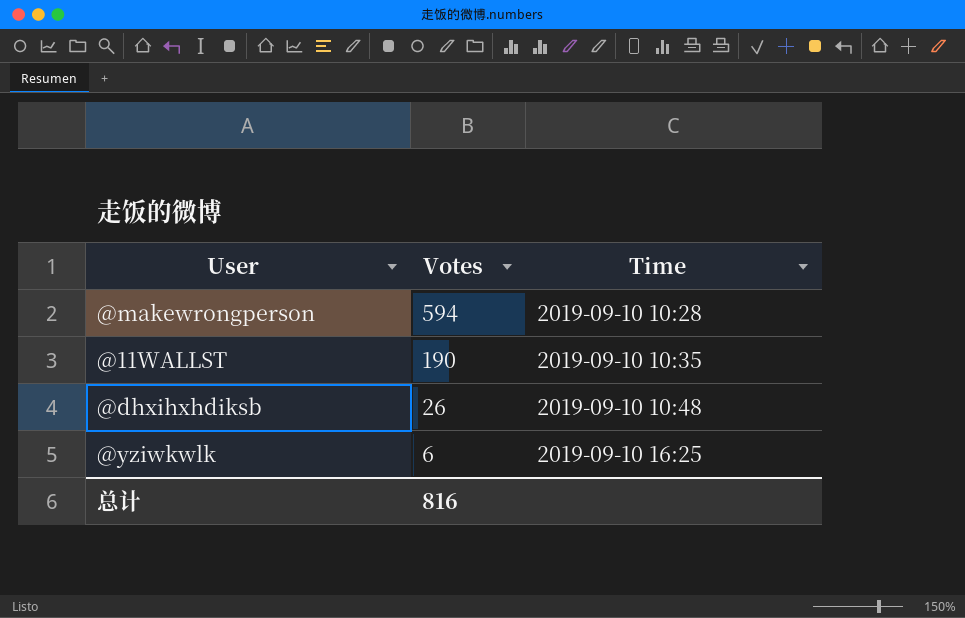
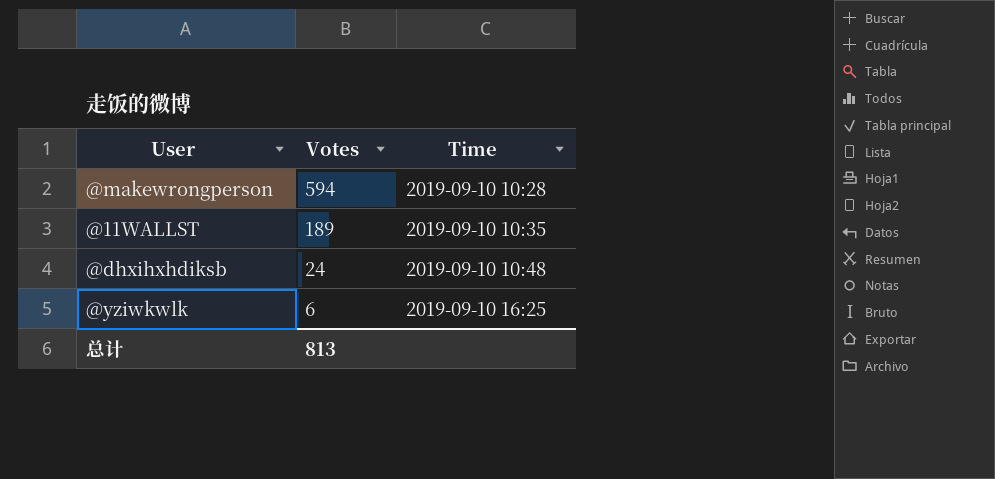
@11WALLST | Votes: 190 -> 189
@dhxihxhdiksb | Votes: 26 -> 24
总计 | Votes: 816 -> 813

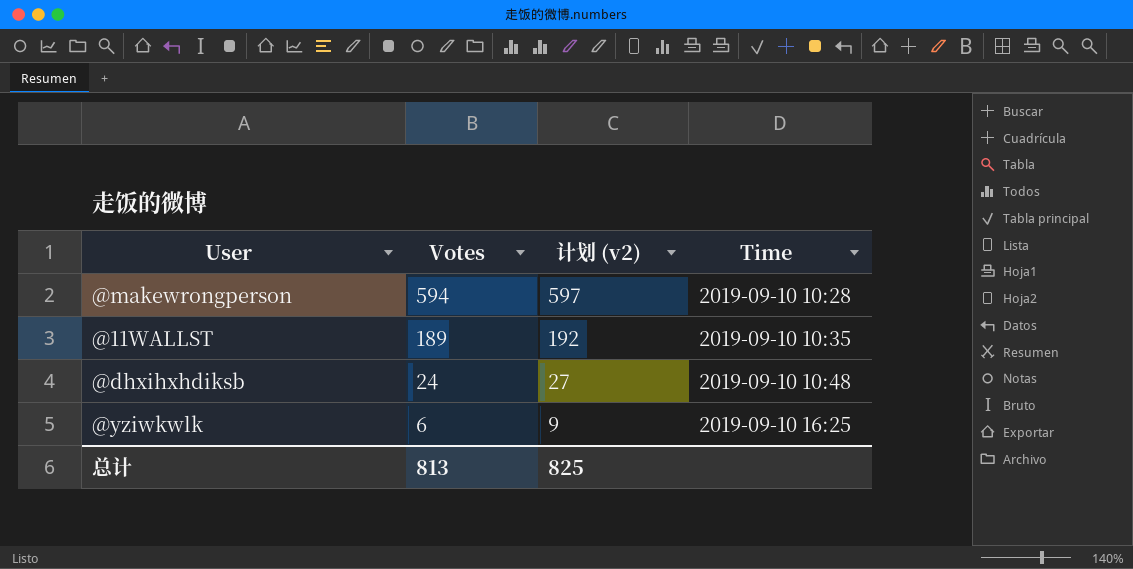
column 计划 (v2) | formula: none -> [Votes] + 3

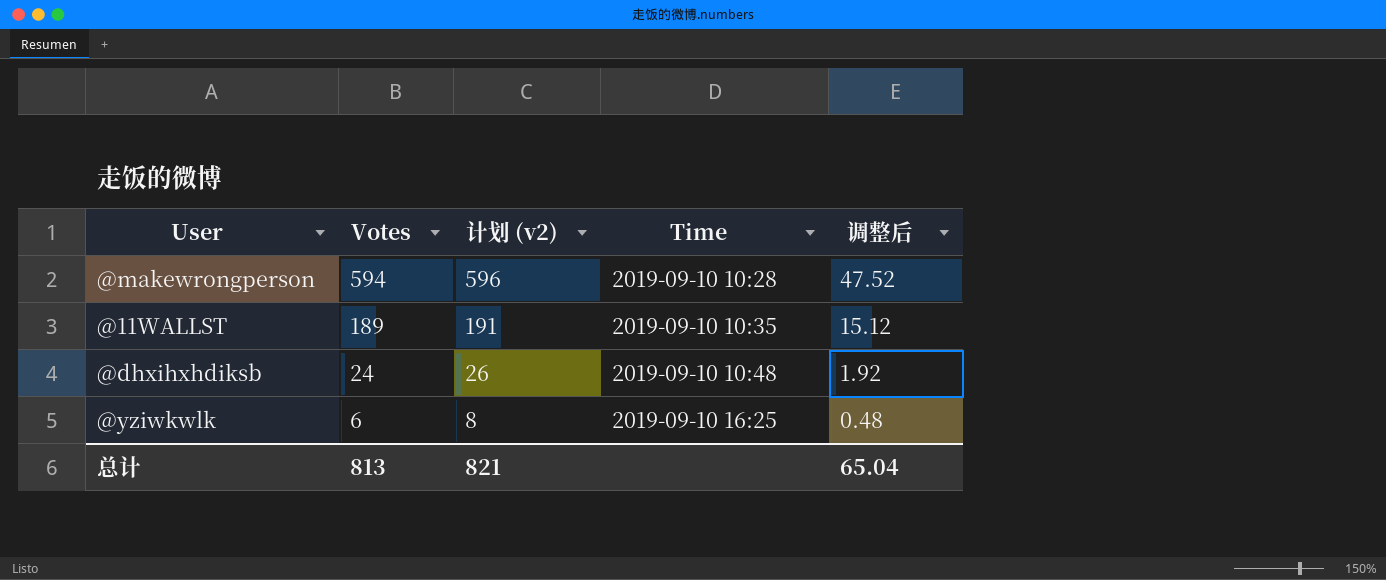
column 计划 (v2) | formula: [Votes] + 3 -> [Votes] + 2
column 调整后 | formula: none -> [Votes] * 0.08
总计 | 计划 (v2): 825 -> 821

